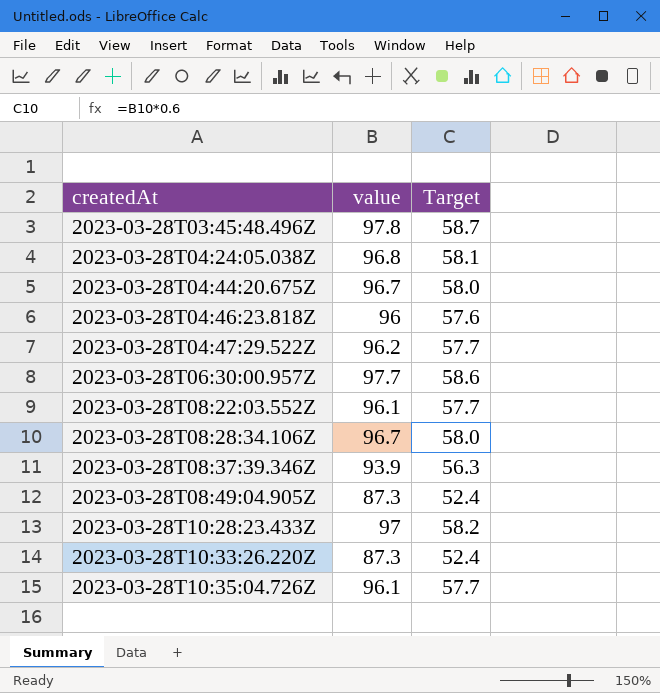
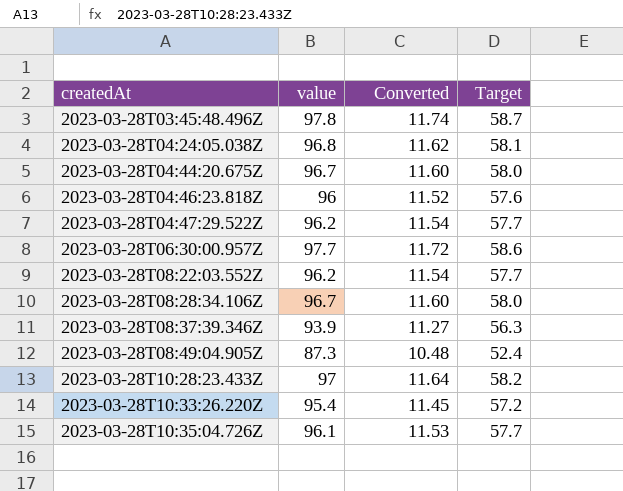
column Converted | formula: none -> [value] * 0.12
2023-03-28T08:22:03.552Z | value: 96.1 -> 96.2
2023-03-28T10:33:26.220Z | value: 87.3 -> 95.4
2023-03-28T10:33:26.220Z | Target: 52.4 -> 57.2

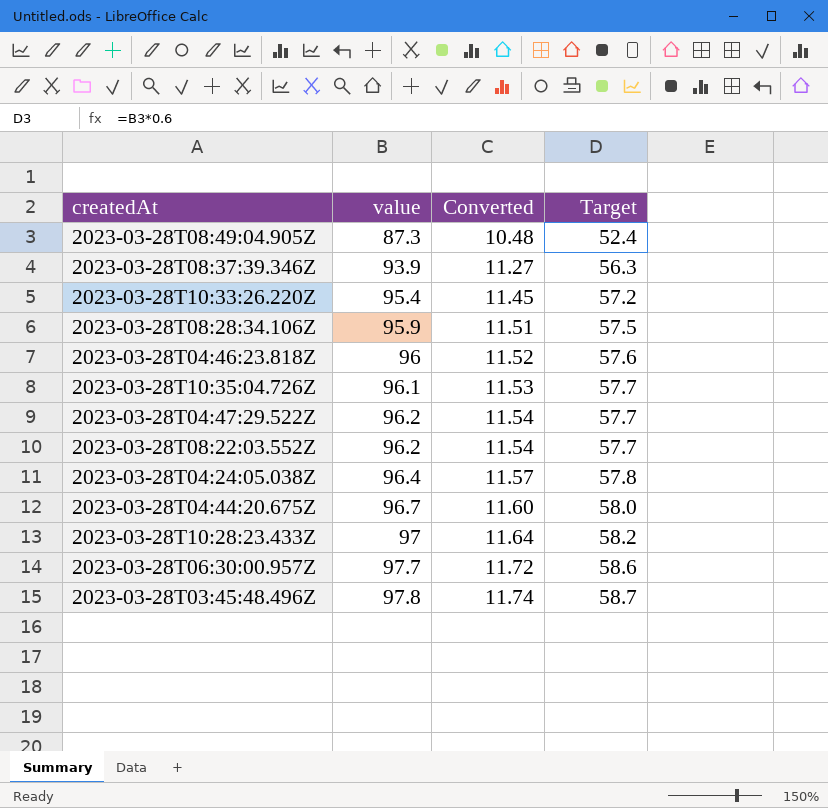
row order: createdAt ascending -> value ascending
2023-03-28T08:28:34.106Z | value: 96.7 -> 95.9
2023-03-28T08:28:34.106Z | Converted: 11.60 -> 11.51
2023-03-28T08:28:34.106Z | Target: 58.0 -> 57.5
2023-03-28T04:24:05.038Z | value: 96.8 -> 96.4
2023-03-28T04:24:05.038Z | Converted: 11.62 -> 11.57
2023-03-28T04:24:05.038Z | Target: 58.1 -> 57.8

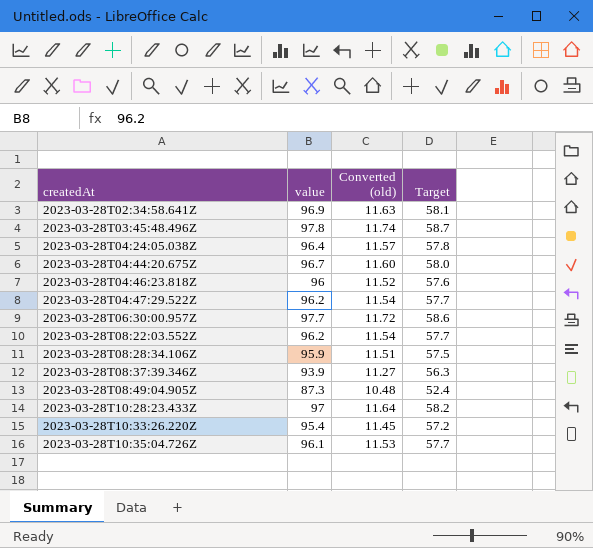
row order: value ascending -> createdAt ascending
column name: Converted -> Converted (old)
row 2023-03-28T02:34:58.641Z: none -> 96.9 | 11.63 | 58.1

